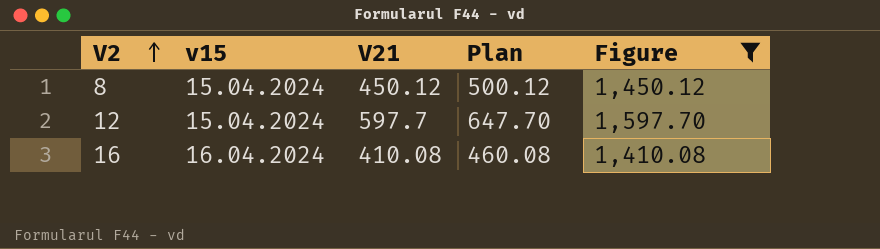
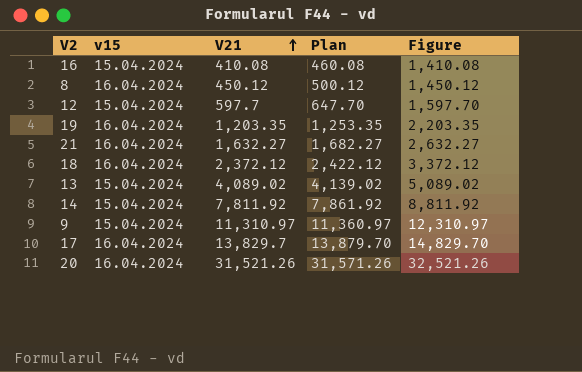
filter: Figure <= 1,597.70 -> none
row order: V2 ascending -> V21 ascending
16 | v15: 16.04.2024 -> 15.04.2024
8 | v15: 15.04.2024 -> 16.04.2024

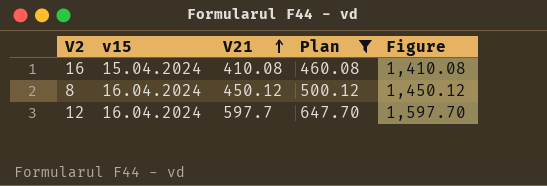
filter: none -> Plan <= 647.70
12 | v15: 15.04.2024 -> 16.04.2024

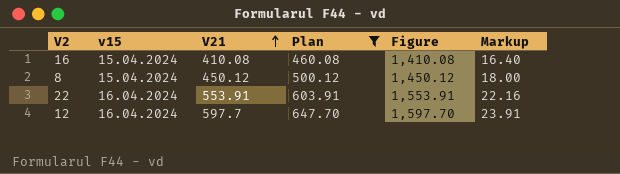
column Markup | formula: none -> [V21] * 0.04
8 | v15: 16.04.2024 -> 15.04.2024
row 22: none -> 16.04.2024 | 553.91 | 603.91 | 1,553.91 | 22.16

